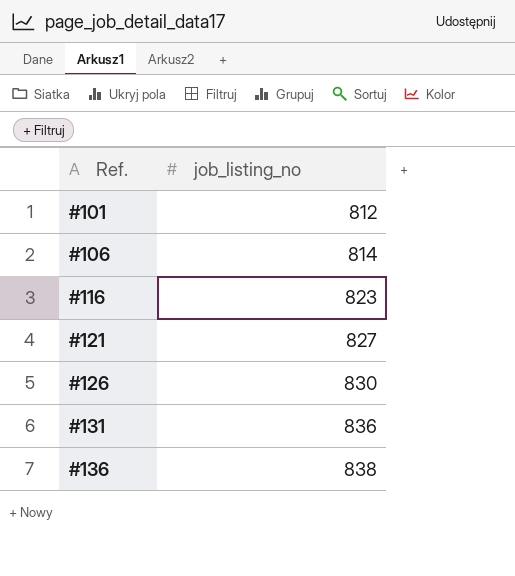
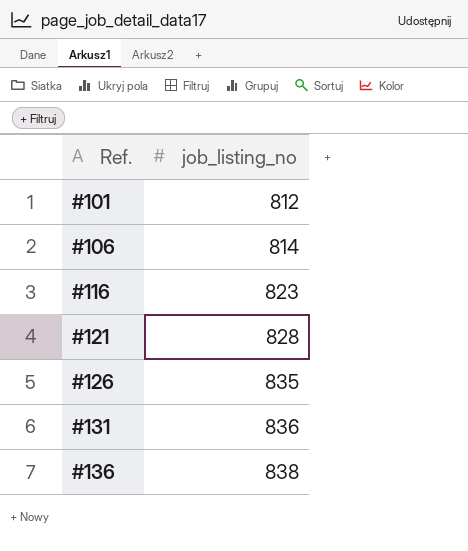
#121 | job_listing_no: 827 -> 828
#126 | job_listing_no: 830 -> 835

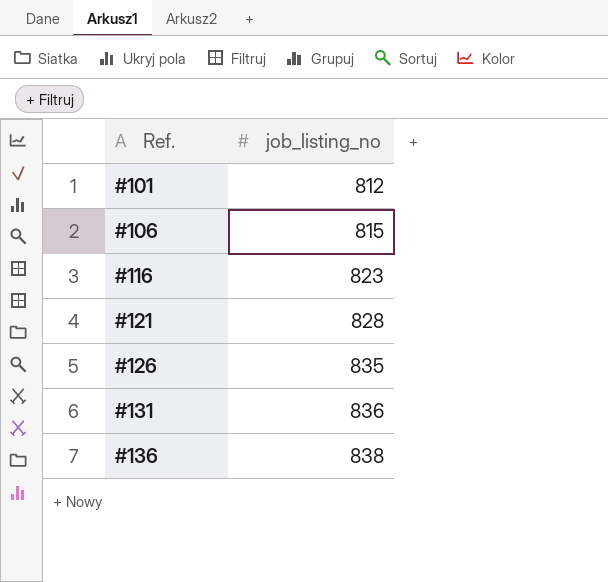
#106 | job_listing_no: 814 -> 815

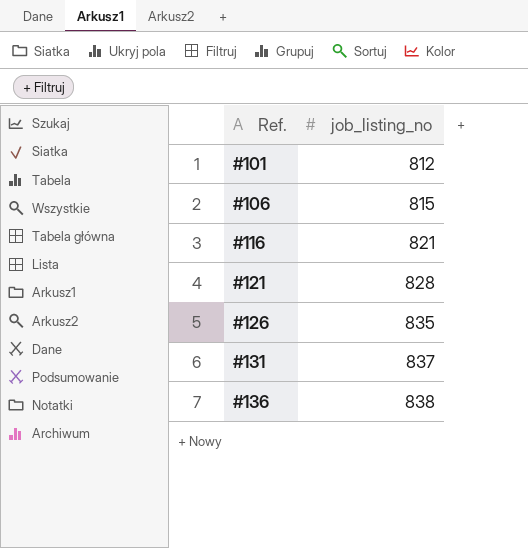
#116 | job_listing_no: 823 -> 821
#131 | job_listing_no: 836 -> 837

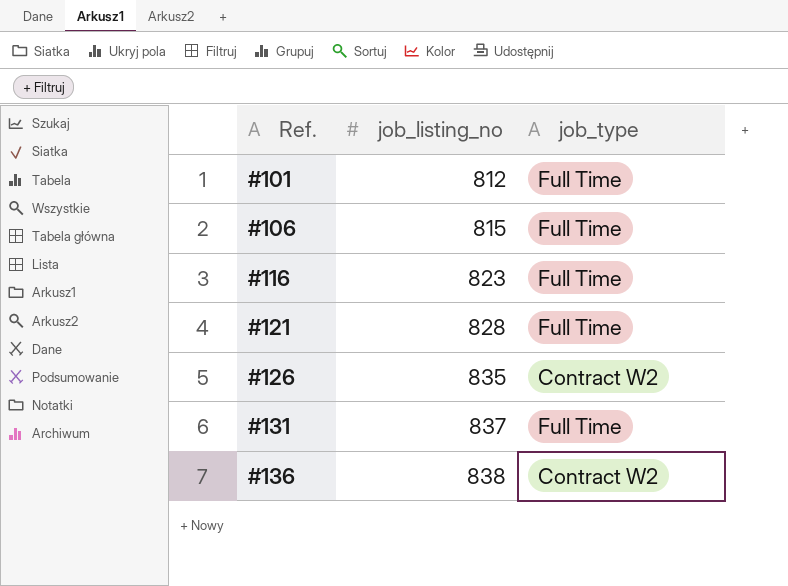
column job_type | position: none -> 3
#116 | job_listing_no: 821 -> 823

